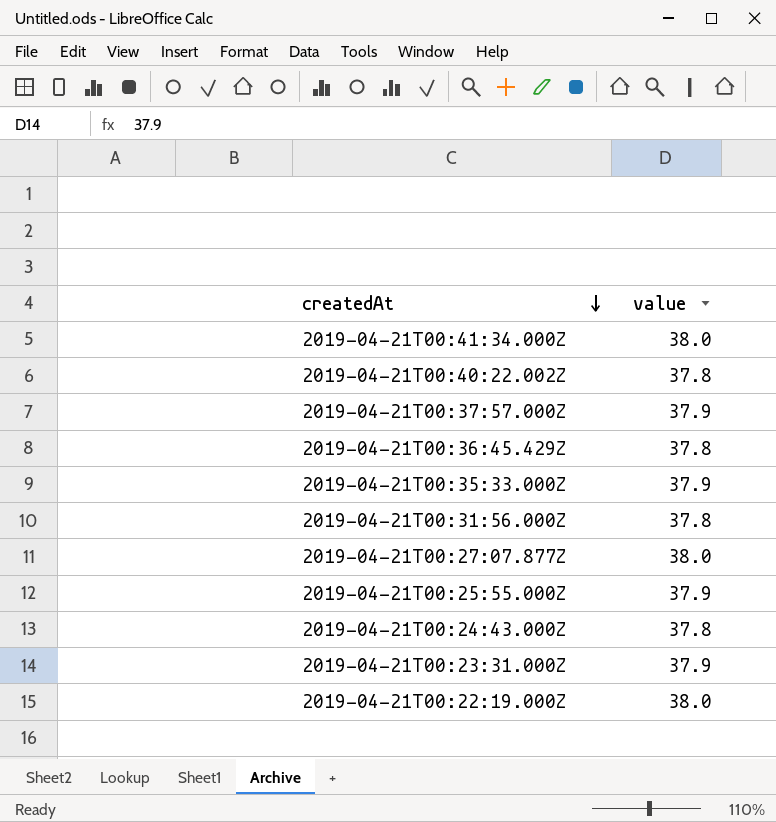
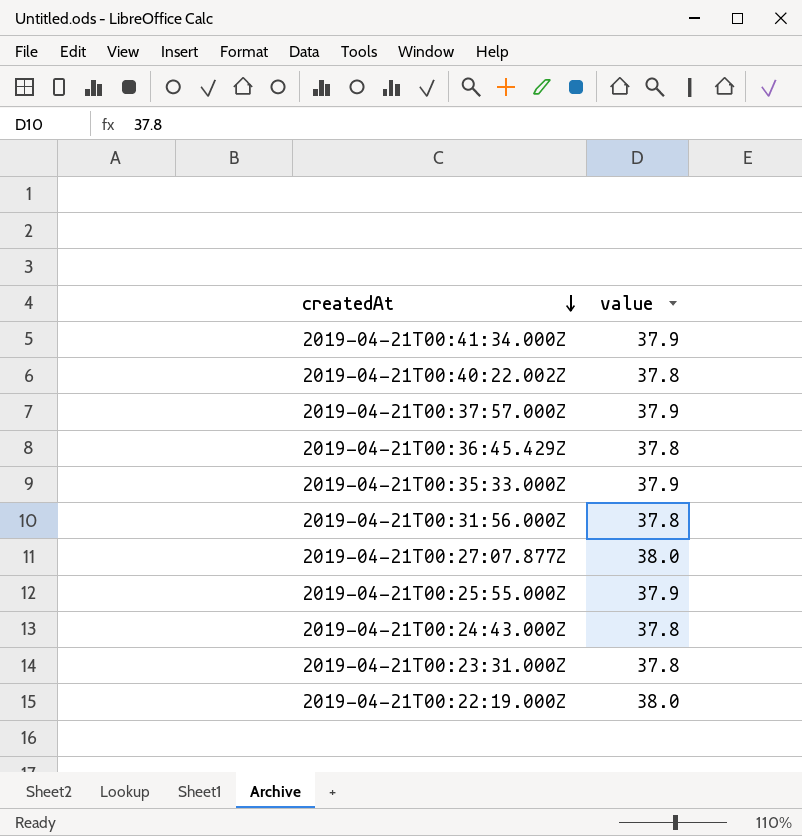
2019-04-21T00:41:34.000Z | value: 38.0 -> 37.9
2019-04-21T00:23:31.000Z | value: 37.9 -> 37.8

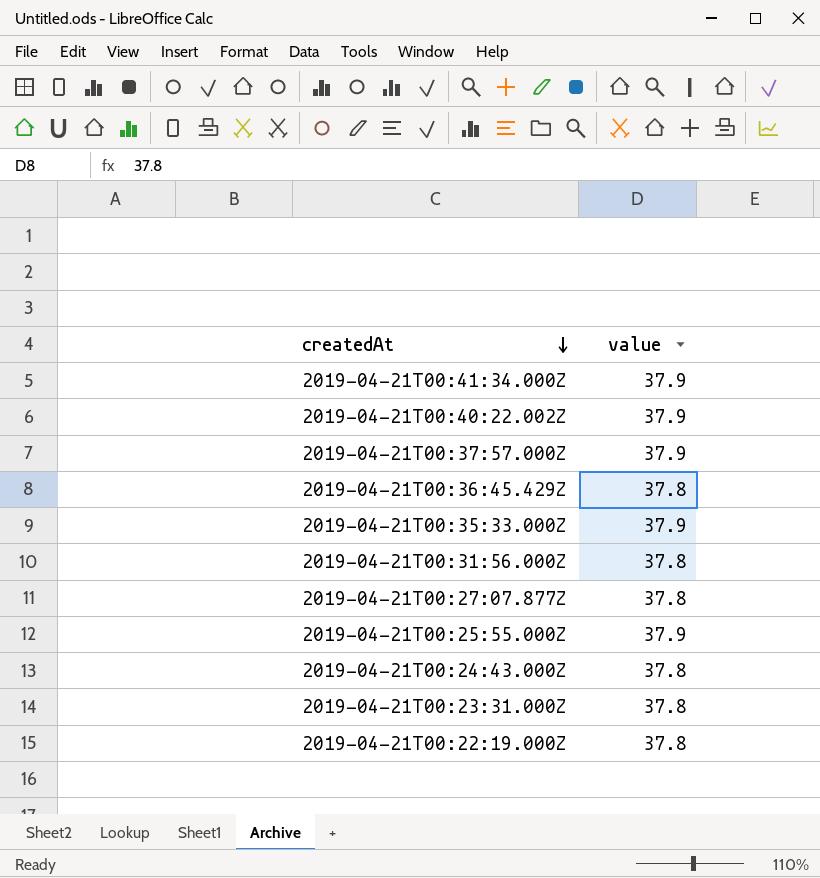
2019-04-21T00:40:22.002Z | value: 37.8 -> 37.9
2019-04-21T00:27:07.877Z | value: 38.0 -> 37.8
2019-04-21T00:22:19.000Z | value: 38.0 -> 37.8

